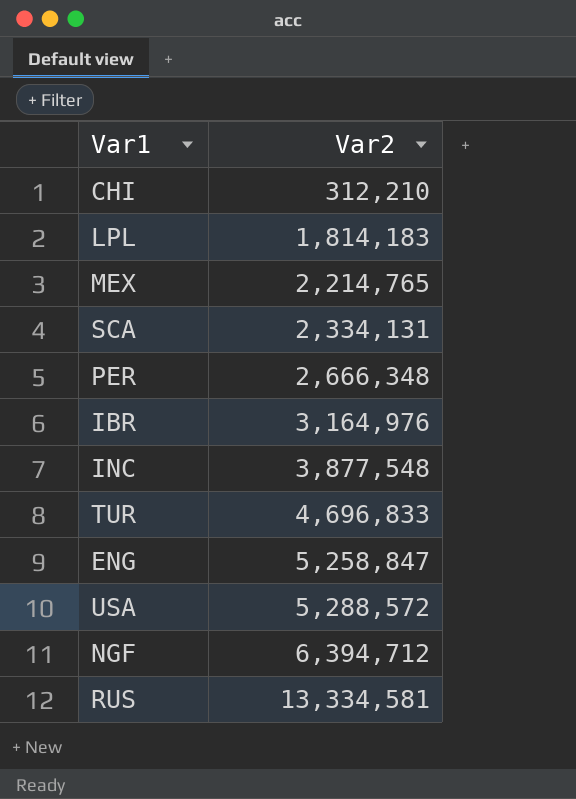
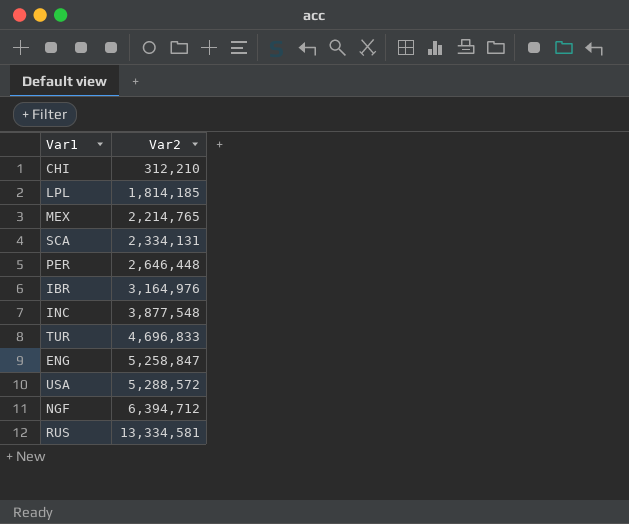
LPL | Var2: 1,814,183 -> 1,814,185
PER | Var2: 2,666,348 -> 2,646,448

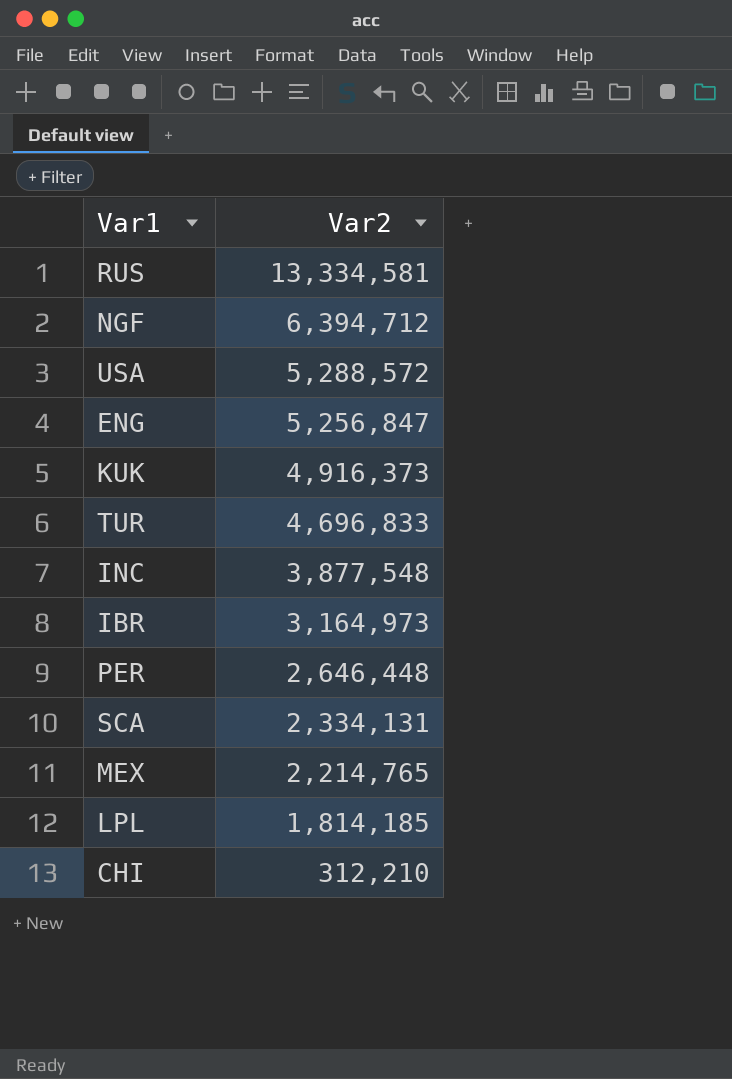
row order: Var2 ascending -> Var2 descending
ENG | Var2: 5,258,847 -> 5,256,847
row KUK: none -> 4,916,373
IBR | Var2: 3,164,976 -> 3,164,973

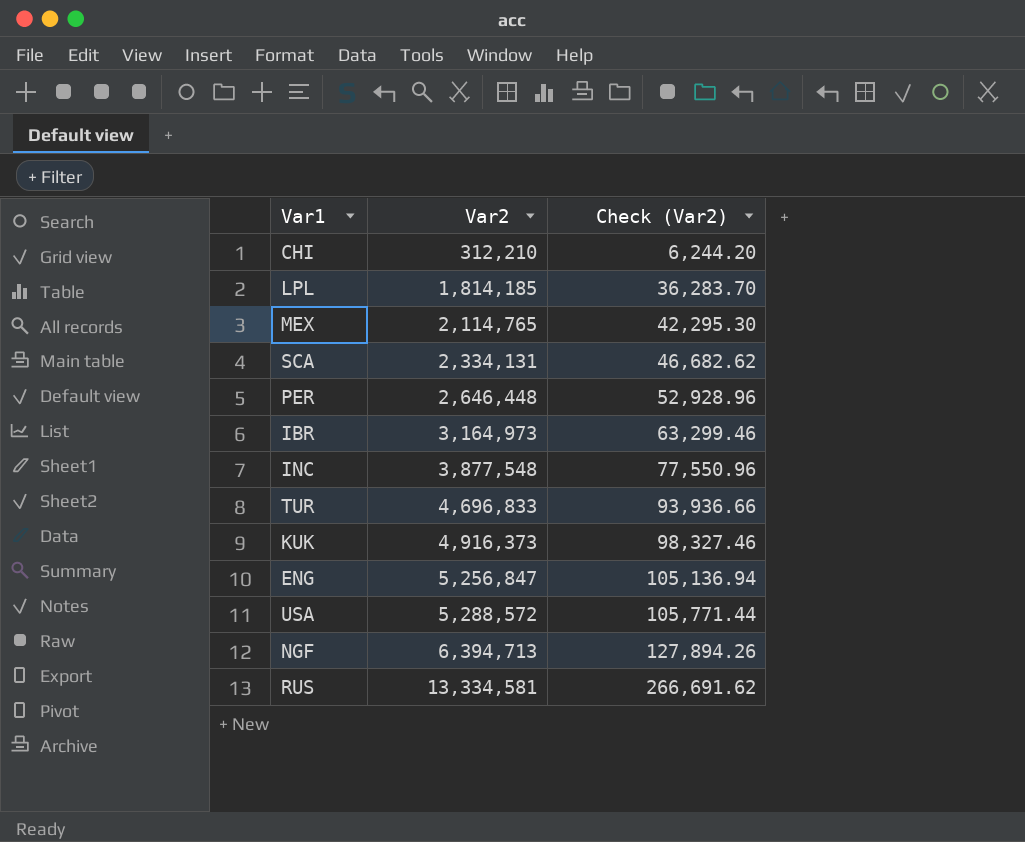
row order: Var2 descending -> Var2 ascending
column Check (Var2) | formula: none -> [Var2] * 0.02
MEX | Var2: 2,214,765 -> 2,114,765
NGF | Var2: 6,394,712 -> 6,394,713

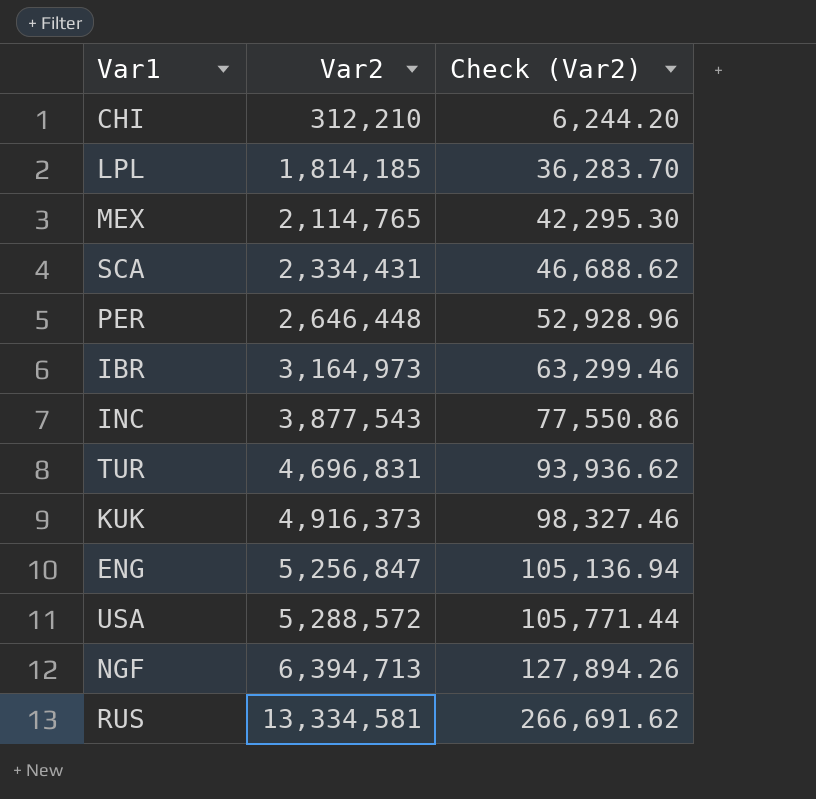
SCA | Var2: 2,334,131 -> 2,334,431
SCA | Check (Var2): 46,682.62 -> 46,688.62
INC | Var2: 3,877,548 -> 3,877,543
INC | Check (Var2): 77,550.96 -> 77,550.86
TUR | Var2: 4,696,833 -> 4,696,831
TUR | Check (Var2): 93,936.66 -> 93,936.62

